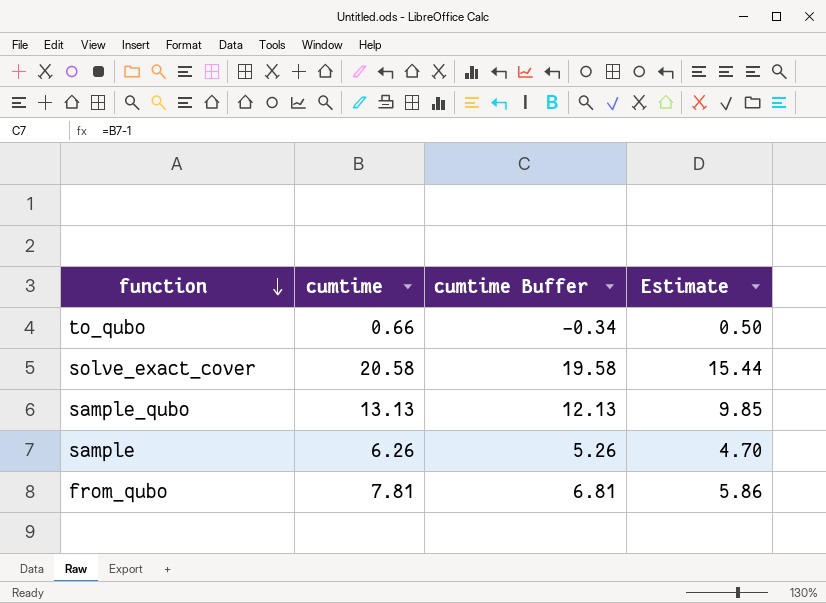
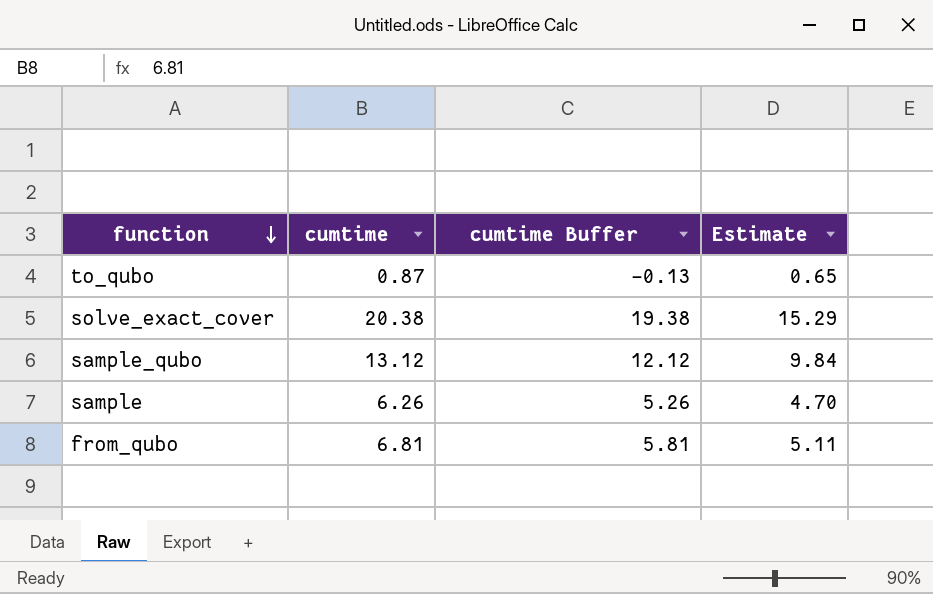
to_qubo | cumtime: 0.66 -> 0.87
to_qubo | cumtime Buffer: -0.34 -> -0.13
to_qubo | Estimate: 0.50 -> 0.65
solve_exact_cover | cumtime: 20.58 -> 20.38
solve_exact_cover | cumtime Buffer: 19.58 -> 19.38
solve_exact_cover | Estimate: 15.44 -> 15.29
sample_qubo | cumtime: 13.13 -> 13.12
sample_qubo | cumtime Buffer: 12.13 -> 12.12
sample_qubo | Estimate: 9.85 -> 9.84
from_qubo | cumtime: 7.81 -> 6.81
from_qubo | cumtime Buffer: 6.81 -> 5.81
from_qubo | Estimate: 5.86 -> 5.11

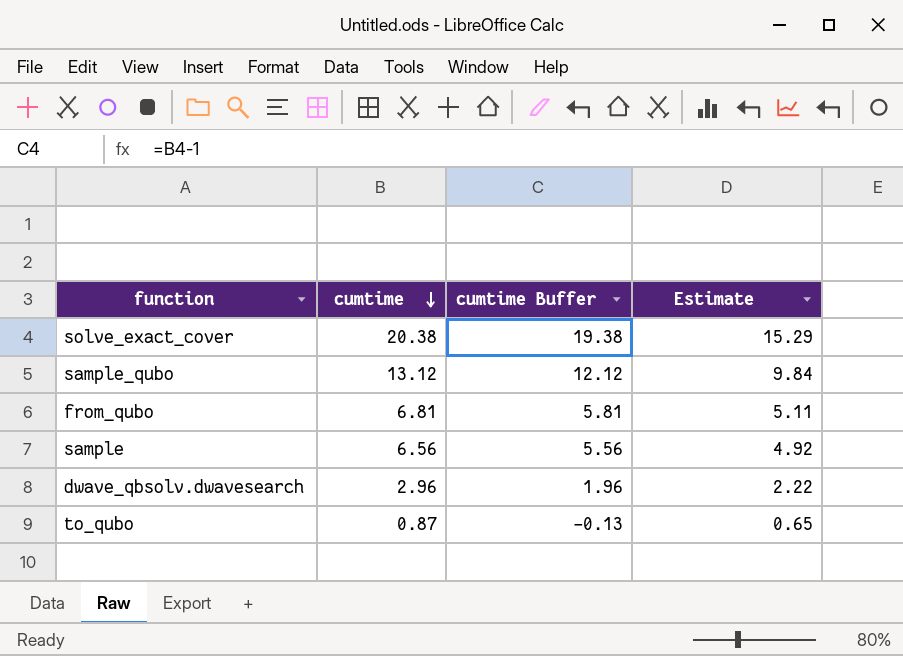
row order: function descending -> cumtime descending
sample | cumtime: 6.26 -> 6.56
sample | cumtime Buffer: 5.26 -> 5.56
sample | Estimate: 4.70 -> 4.92
row dwave_qbsolv.dwavesearch: none -> 2.96 | 1.96 | 2.22

